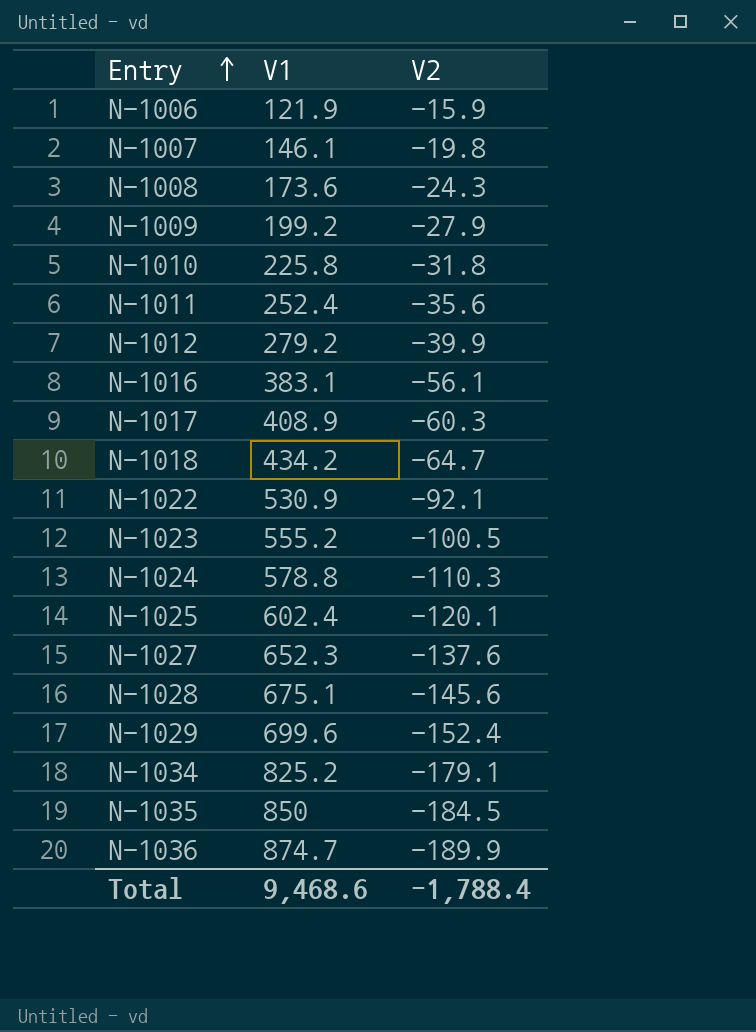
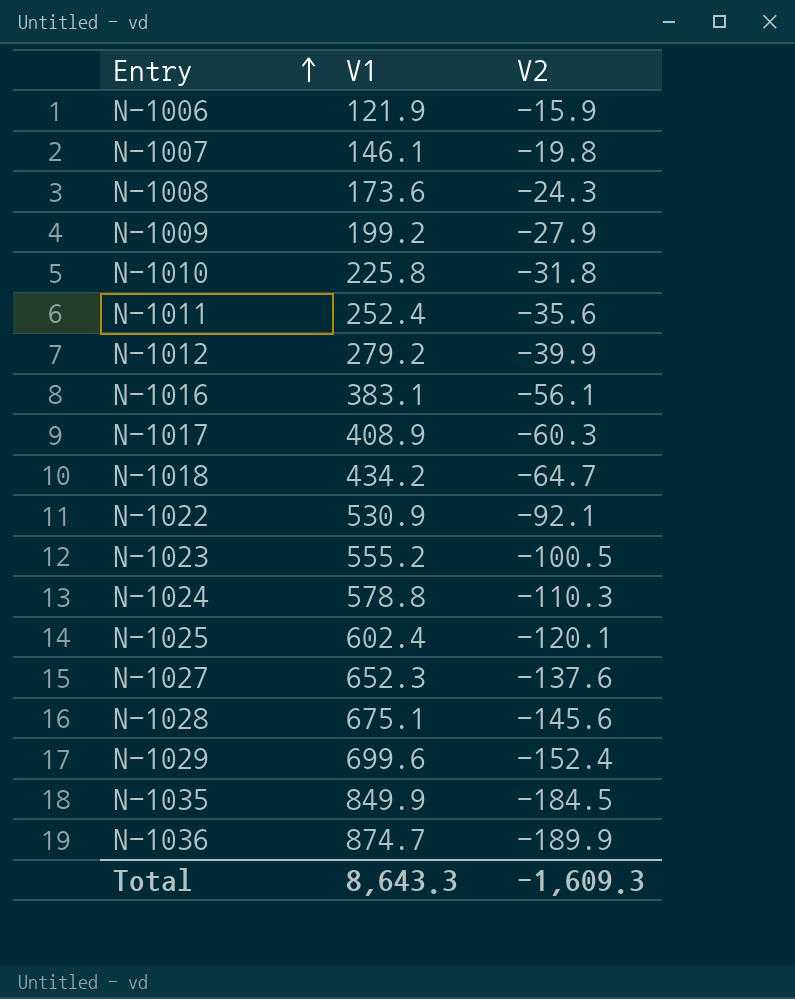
row N-1034: 825.2 | -179.1 -> none
N-1035 | V1: 850 -> 849.9
Total | V1: 9,468.6 -> 8,643.3
Total | V2: -1,788.4 -> -1,609.3

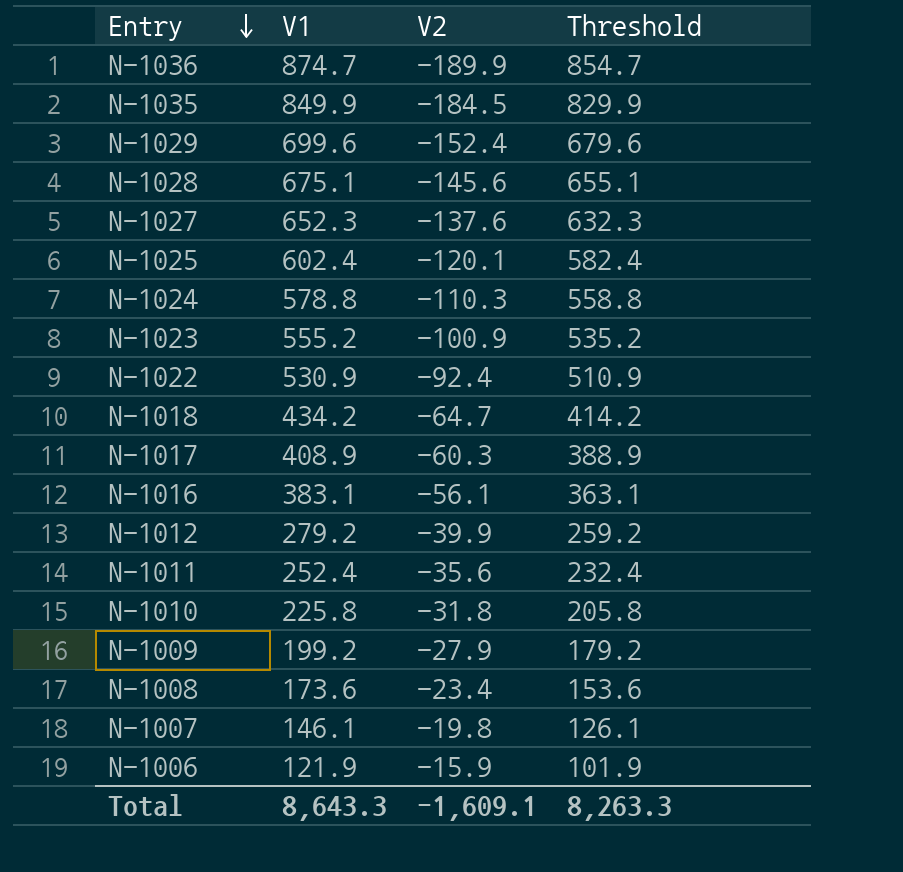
row order: Entry ascending -> Entry descending
column Threshold | formula: none -> [V1] - 20
N-1023 | V2: -100.5 -> -100.9
N-1022 | V2: -92.1 -> -92.4
N-1008 | V2: -24.3 -> -23.4
Total | V2: -1,609.3 -> -1,609.1

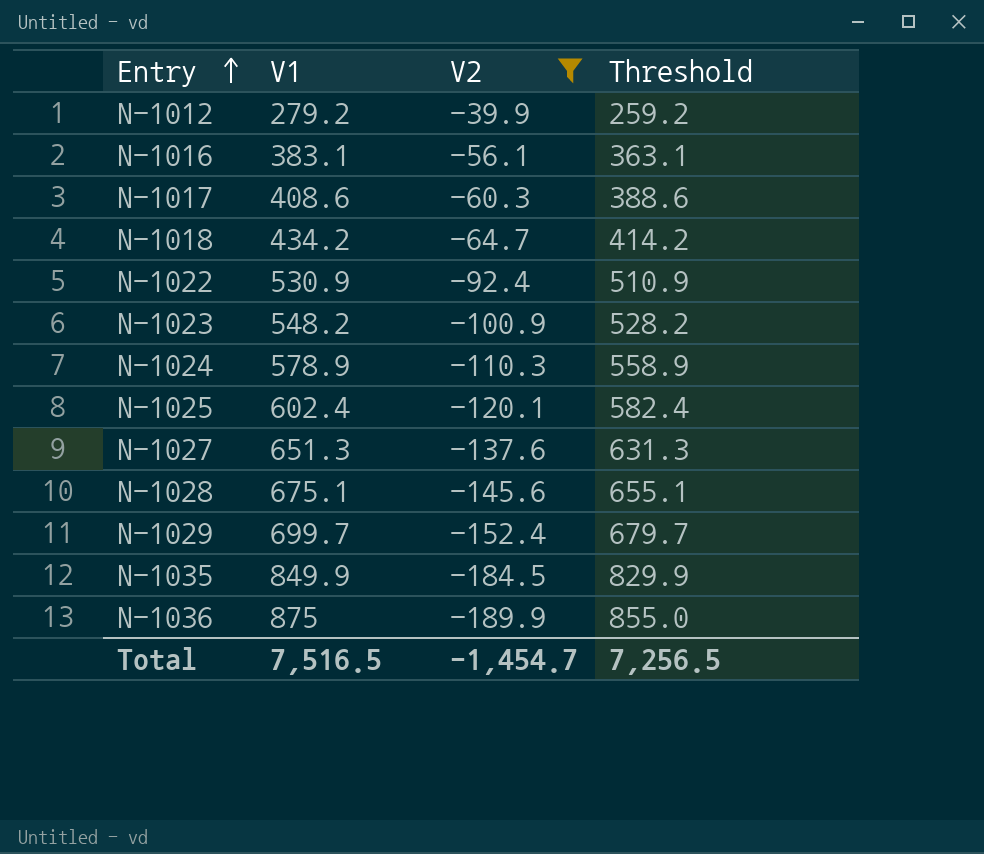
filter: none -> V2 <= -39.9
row order: Entry descending -> Entry ascending
N-1017 | V1: 408.9 -> 408.6
N-1017 | Threshold: 388.9 -> 388.6
N-1023 | V1: 555.2 -> 548.2
N-1023 | Threshold: 535.2 -> 528.2
N-1024 | V1: 578.8 -> 578.9
N-1024 | Threshold: 558.8 -> 558.9
N-1027 | V1: 652.3 -> 651.3
N-1027 | Threshold: 632.3 -> 631.3
N-1029 | V1: 699.6 -> 699.7
N-1029 | Threshold: 679.6 -> 679.7
N-1036 | V1: 874.7 -> 875
N-1036 | Threshold: 854.7 -> 855.0
Total | V1: 8,643.3 -> 7,516.5
Total | V2: -1,609.1 -> -1,454.7
Total | Threshold: 8,263.3 -> 7,256.5

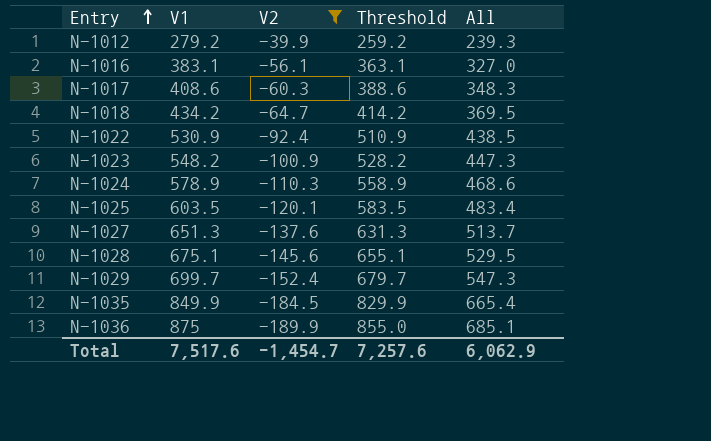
column All | formula: none -> [V1] + [V2]
N-1025 | V1: 602.4 -> 603.5
N-1025 | Threshold: 582.4 -> 583.5
Total | V1: 7,516.5 -> 7,517.6
Total | Threshold: 7,256.5 -> 7,257.6

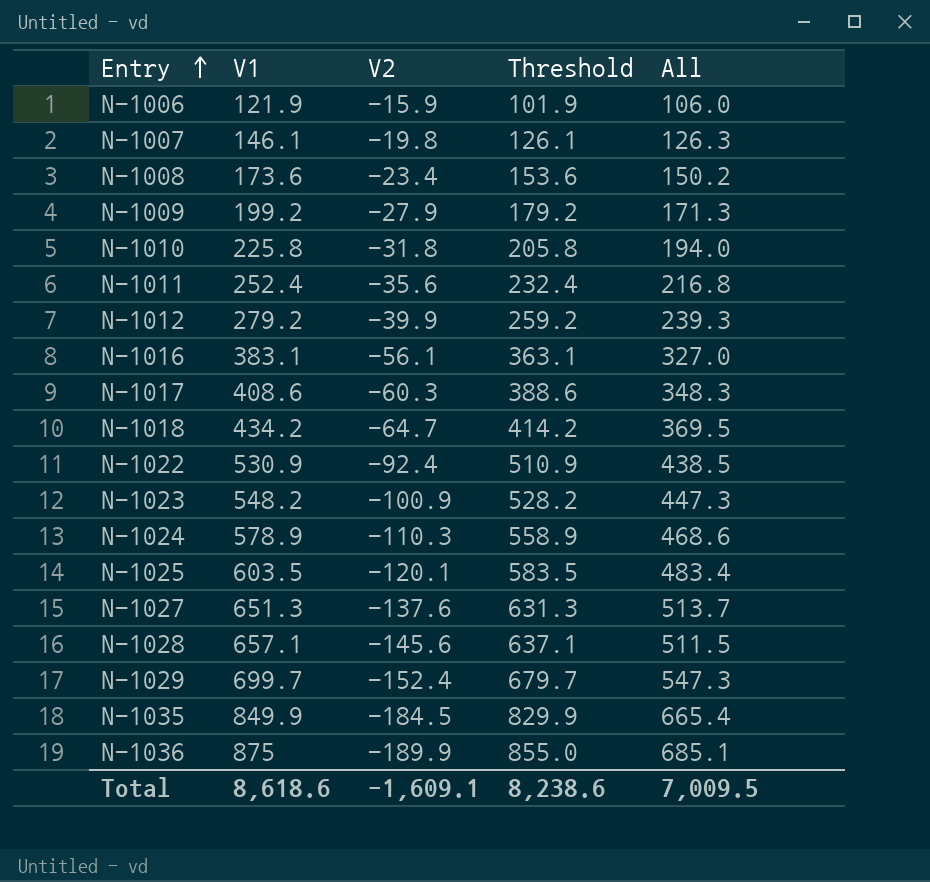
filter: V2 <= -39.9 -> none
N-1028 | V1: 675.1 -> 657.1
N-1028 | Threshold: 655.1 -> 637.1
N-1028 | All: 529.5 -> 511.5
Total | V1: 7,517.6 -> 8,618.6
Total | V2: -1,454.7 -> -1,609.1
Total | Threshold: 7,257.6 -> 8,238.6
Total | All: 6,062.9 -> 7,009.5

